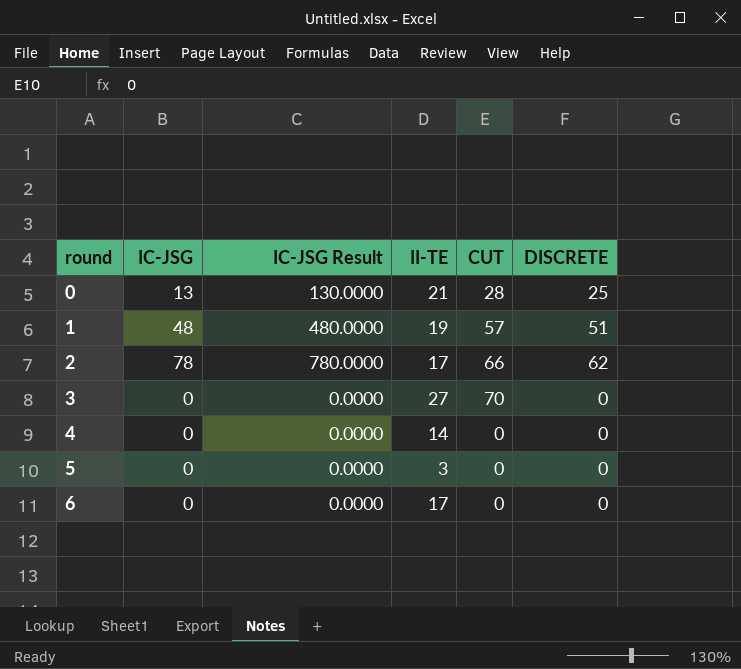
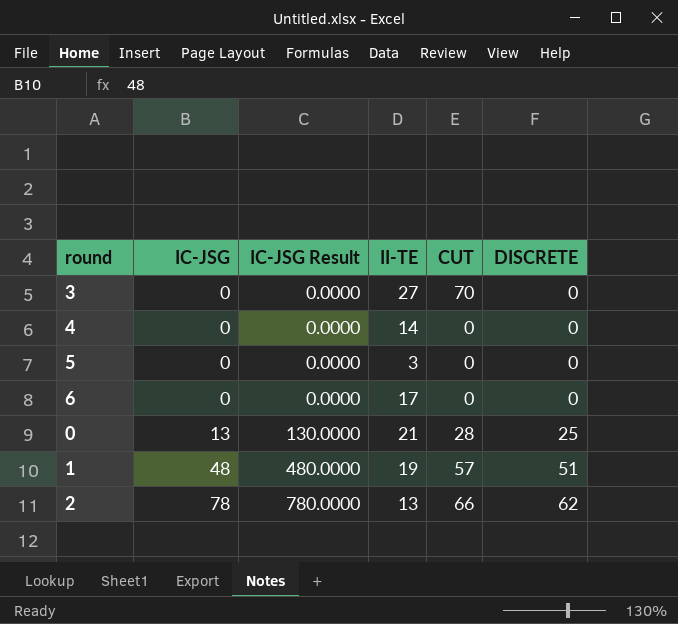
row order: round ascending -> IC-JSG ascending
2 | II-TE: 17 -> 13

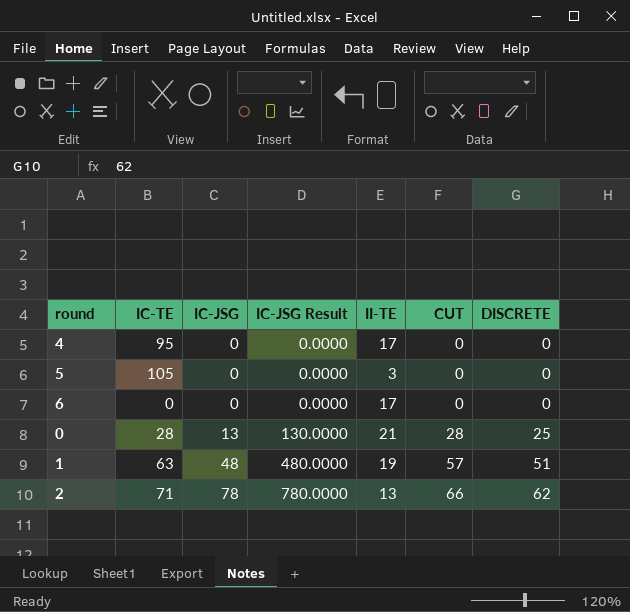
column IC-TE | position: none -> 2
row 3: 0 | 0.0000 | 27 | 70 | 0 -> none
4 | II-TE: 14 -> 17

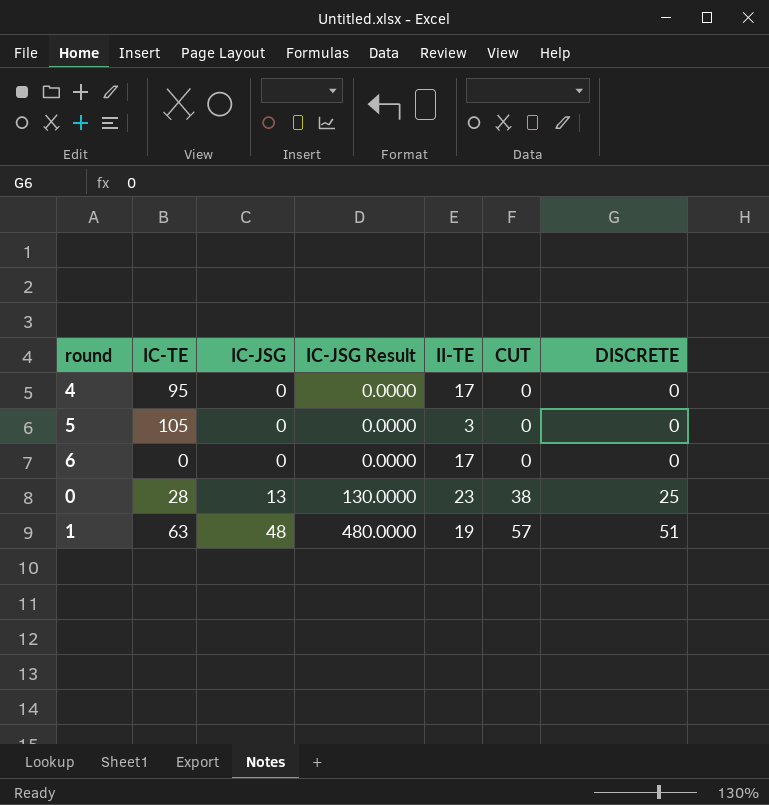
row 2: 71 | 78 | 780.0000 | 13 | 66 | 62 -> none
0 | II-TE: 21 -> 23
0 | CUT: 28 -> 38

